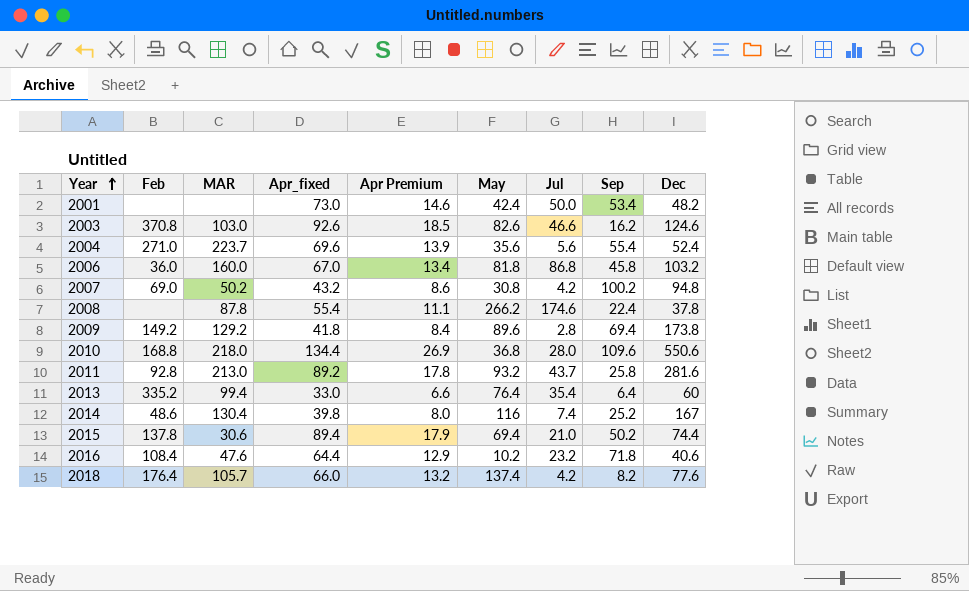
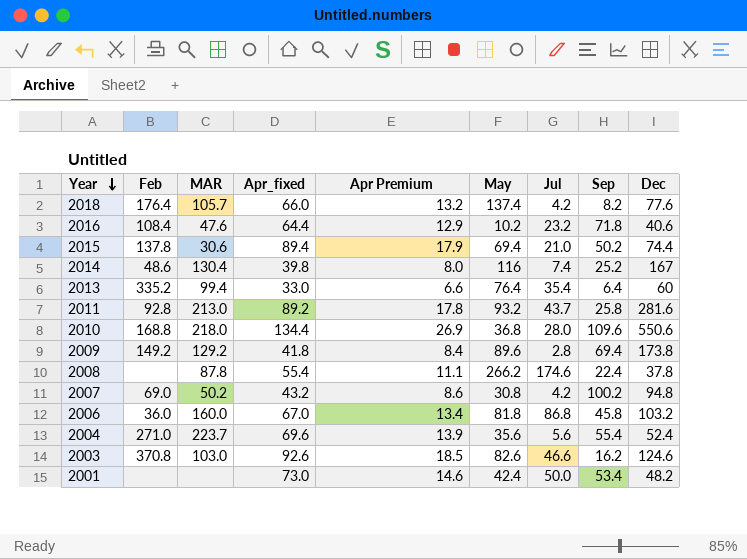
row order: Year ascending -> Year descending

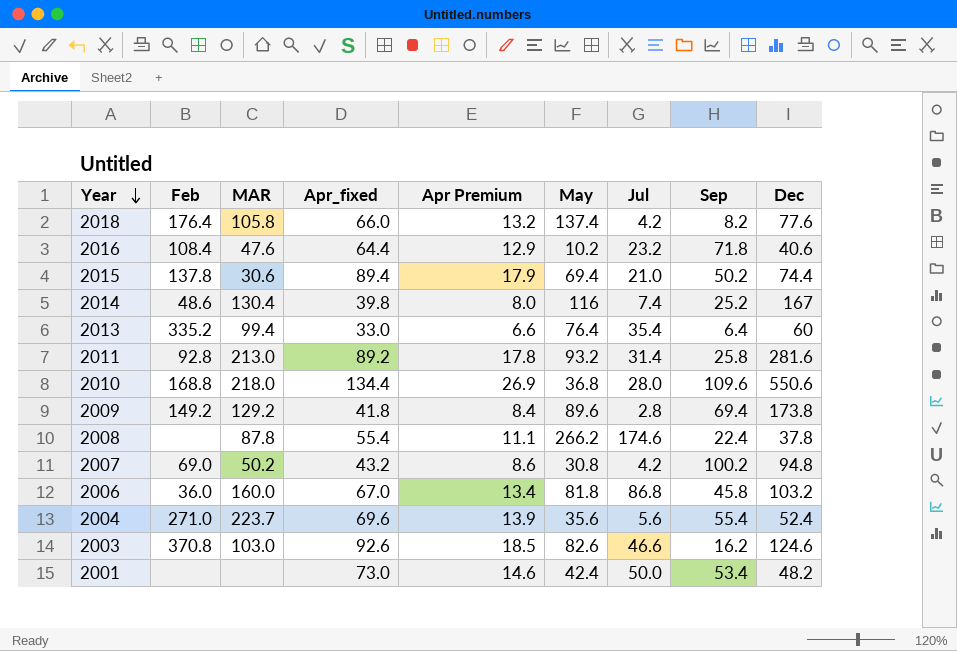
2018 | MAR: 105.7 -> 105.8
2011 | Jul: 43.7 -> 31.4

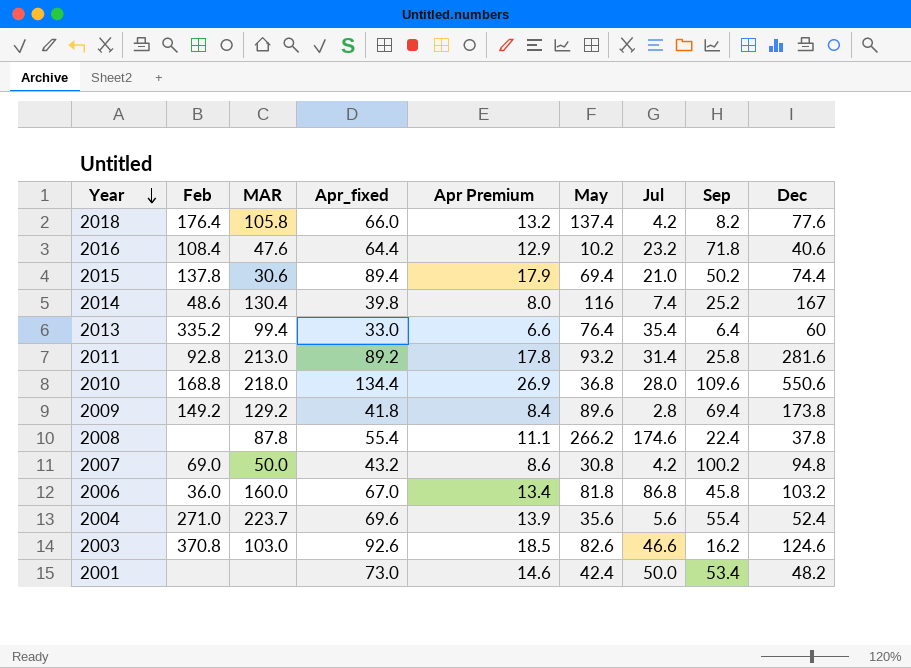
2007 | MAR: 50.2 -> 50.0

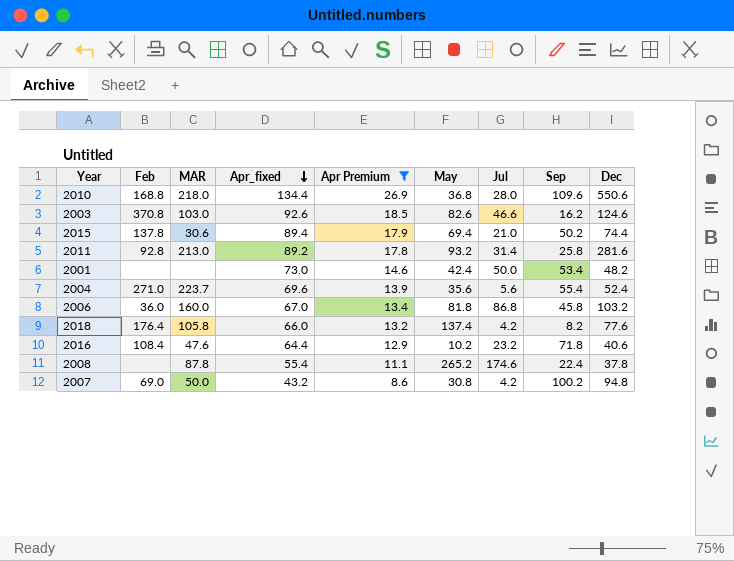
filter: none -> Apr Premium >= 8.6
row order: Year descending -> Apr_fixed descending
2008 | May: 266.2 -> 265.2

